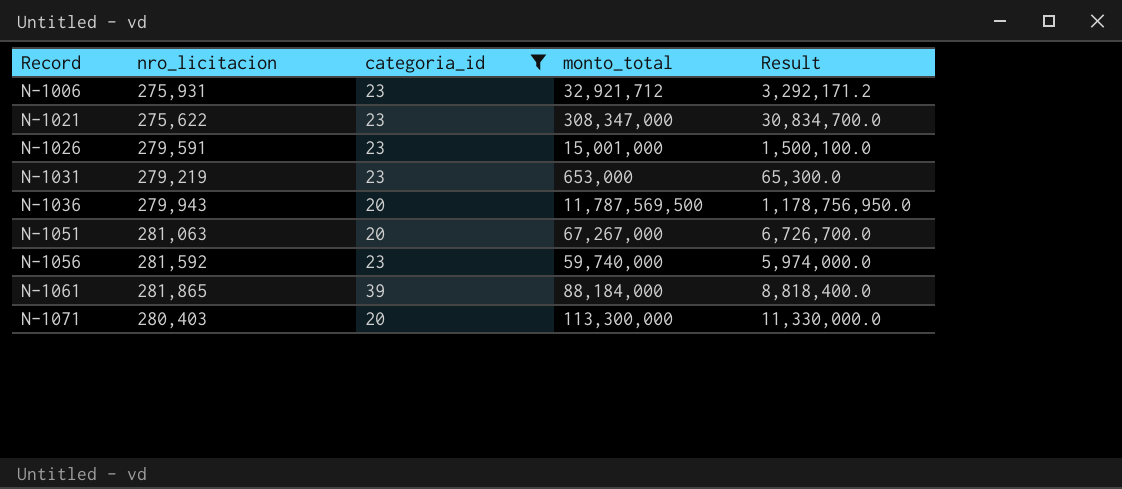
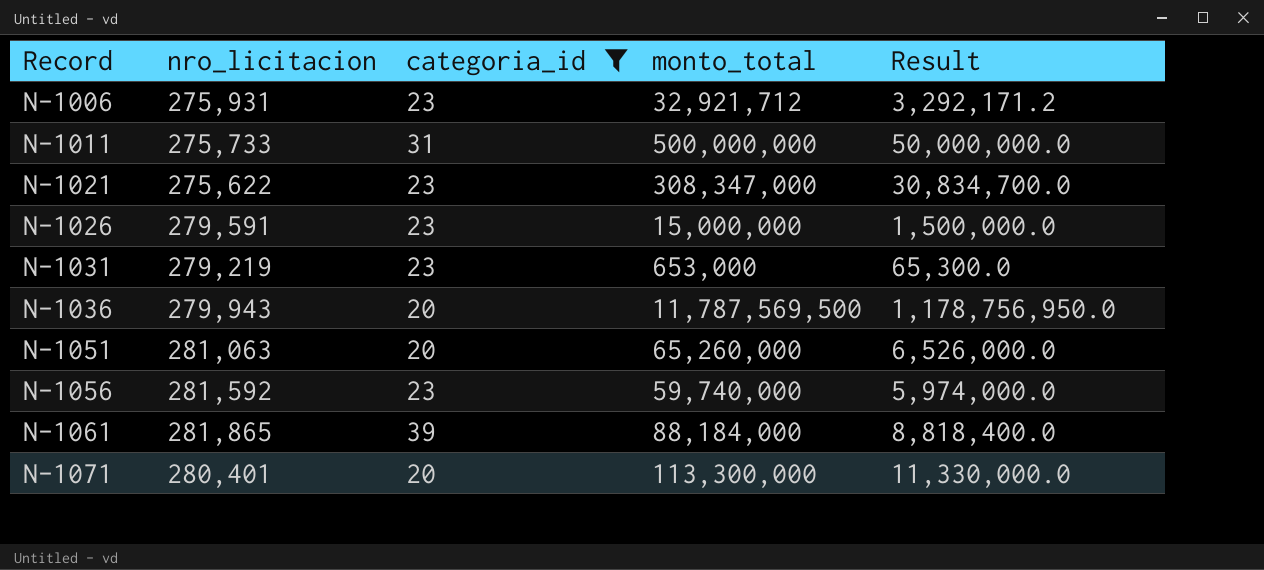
row N-1011: none -> 275,733 | 31 | 500,000,000 | 50,000,000.0
N-1026 | monto_total: 15,001,000 -> 15,000,000
N-1026 | Result: 1,500,100.0 -> 1,500,000.0
N-1051 | monto_total: 67,267,000 -> 65,260,000
N-1051 | Result: 6,726,700.0 -> 6,526,000.0
N-1071 | nro_licitacion: 280,403 -> 280,401

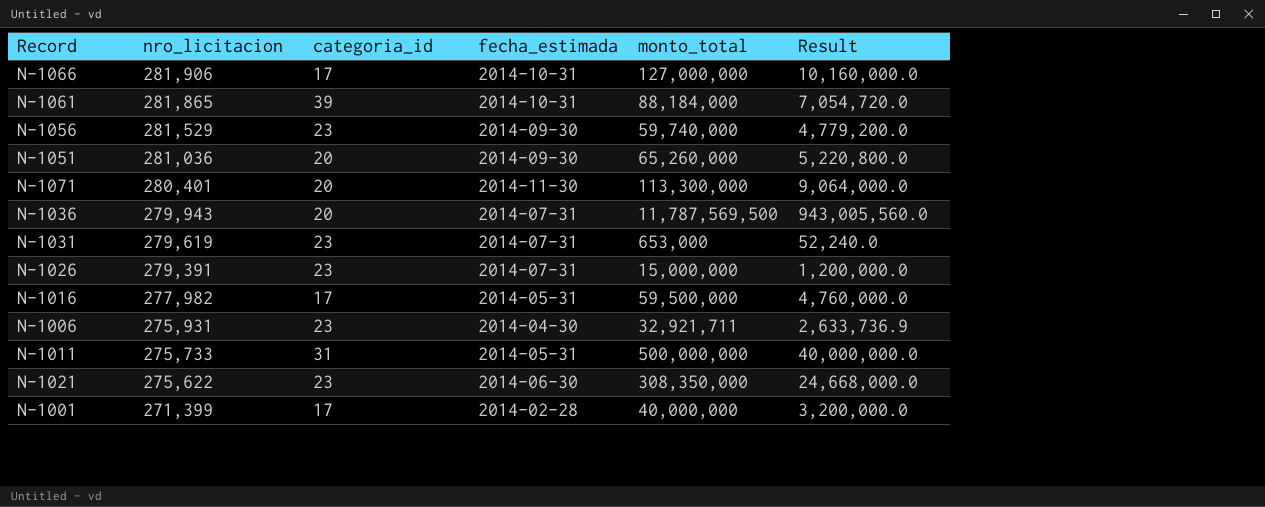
filter: categoria_id != 17 -> none
row order: Record ascending -> nro_licitacion descending
column fecha_estimada | position: none -> 4
column Result | formula: [monto_total] * 0.1 -> [monto_total] * 0.08
N-1056 | nro_licitacion: 281,592 -> 281,529
N-1051 | nro_licitacion: 281,063 -> 281,036
N-1031 | nro_licitacion: 279,219 -> 279,619
N-1026 | nro_licitacion: 279,591 -> 279,391
N-1006 | monto_total: 32,921,712 -> 32,921,711
N-1021 | monto_total: 308,347,000 -> 308,350,000

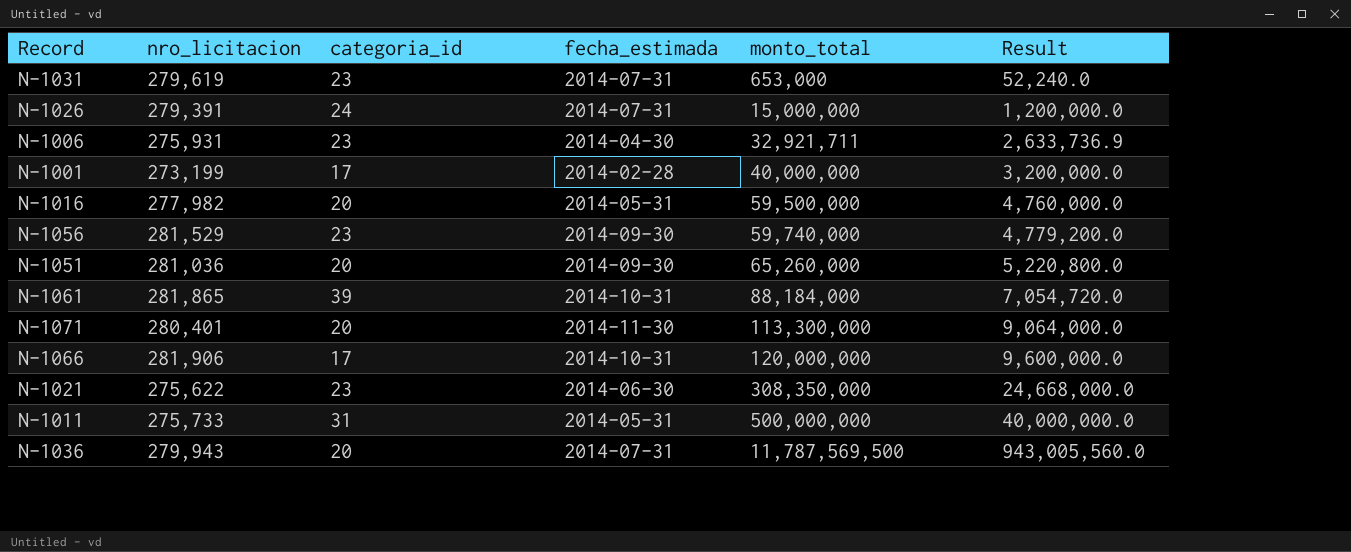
row order: nro_licitacion descending -> monto_total ascending
N-1026 | categoria_id: 23 -> 24
N-1001 | nro_licitacion: 271,399 -> 273,199
N-1016 | categoria_id: 17 -> 20
N-1066 | monto_total: 127,000,000 -> 120,000,000
N-1066 | Result: 10,160,000.0 -> 9,600,000.0

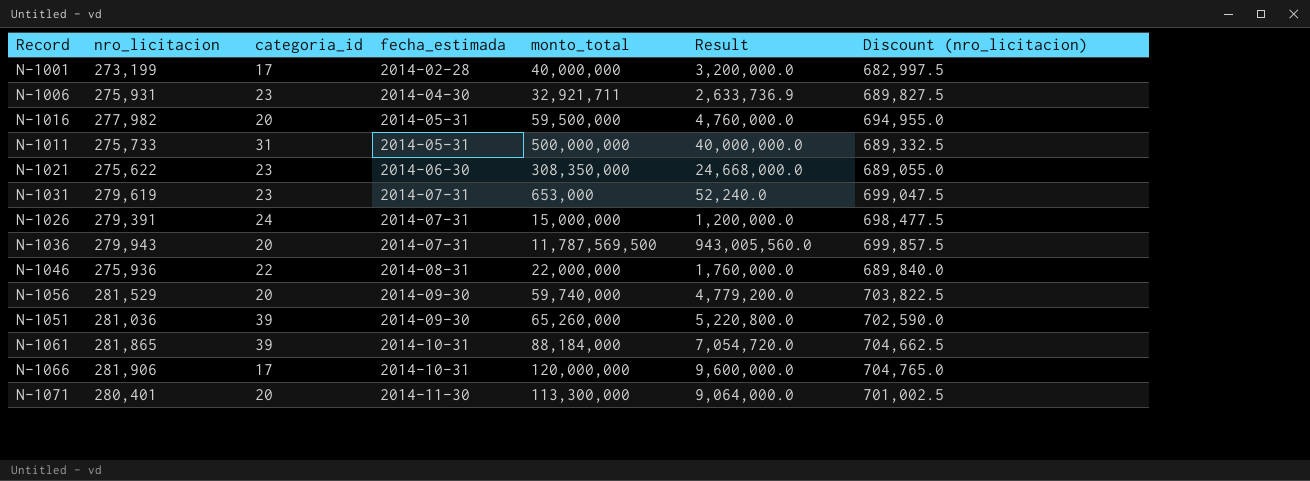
row order: monto_total ascending -> fecha_estimada ascending
column Discount (nro_licitacion) | formula: none -> [nro_licitacion] * 2.5
row N-1046: none -> 275,936 | 22 | 2014-08-31 | 22,000,000 | 1,760,000.0 | 689,840.0
N-1056 | categoria_id: 23 -> 20
N-1051 | categoria_id: 20 -> 39

